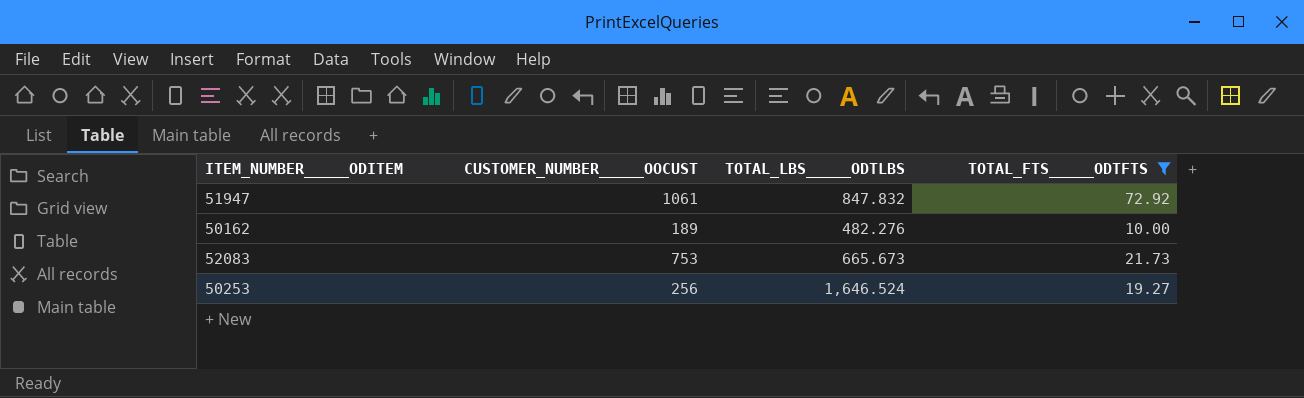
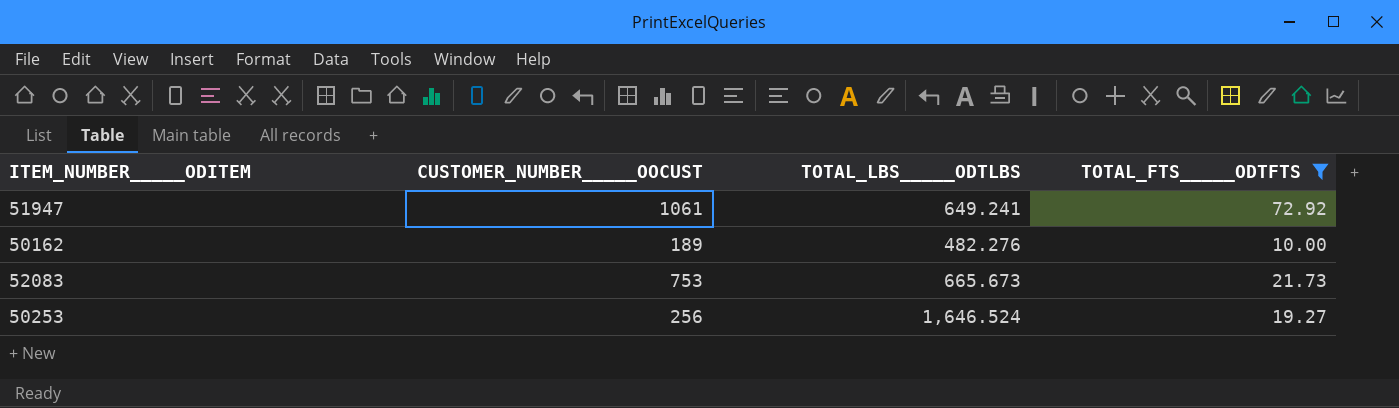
51947 | TOTAL_LBS_____ODTLBS: 847.832 -> 649.241

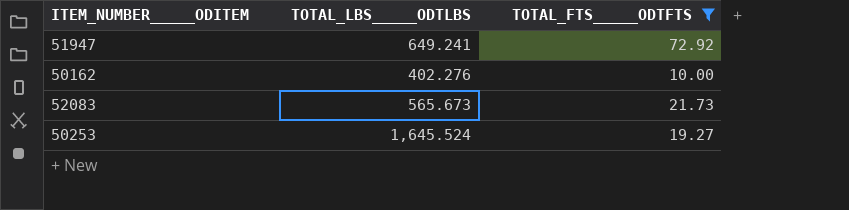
column CUSTOMER_NUMBER_____OOCUST | position: 2 -> none
50162 | TOTAL_LBS_____ODTLBS: 482.276 -> 402.276
52083 | TOTAL_LBS_____ODTLBS: 665.673 -> 565.673
50253 | TOTAL_LBS_____ODTLBS: 1,646.524 -> 1,645.524

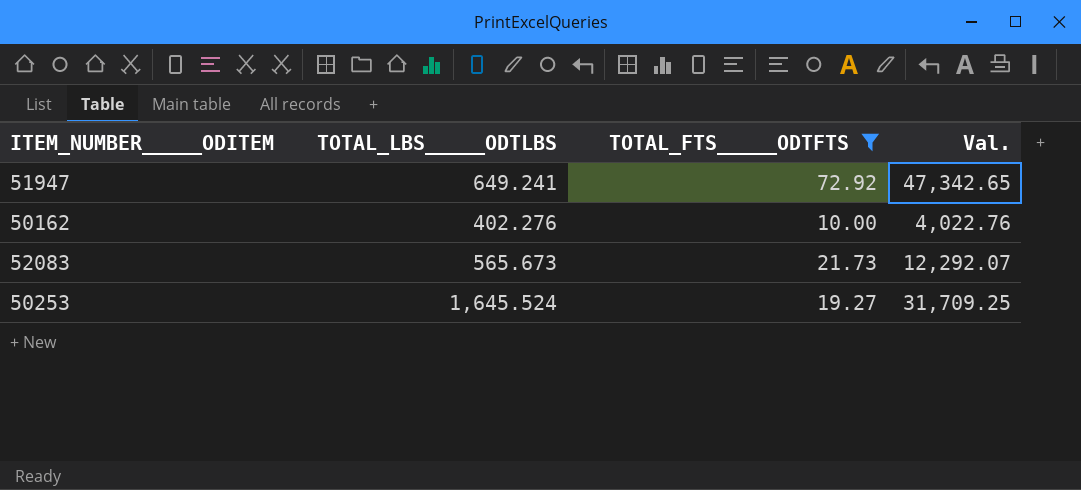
column Val. | formula: none -> [TOTAL_LBS_____ODTLBS] * [TOTAL_FTS_____ODTFTS]

